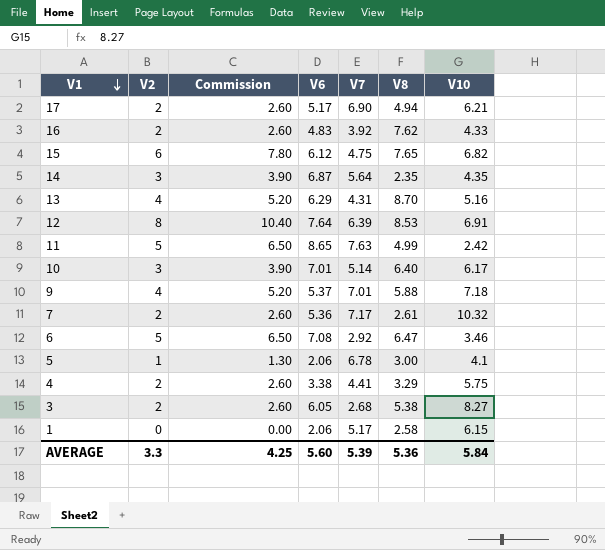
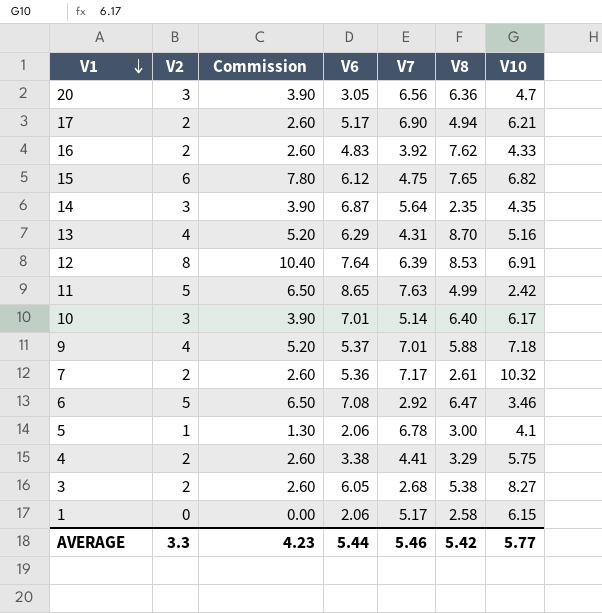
row 20: none -> 3 | 3.90 | 3.05 | 6.56 | 6.36 | 4.7
AVERAGE | Commission: 4.25 -> 4.23
AVERAGE | V6: 5.60 -> 5.44
AVERAGE | V7: 5.39 -> 5.46
AVERAGE | V8: 5.36 -> 5.42
AVERAGE | V10: 5.84 -> 5.77

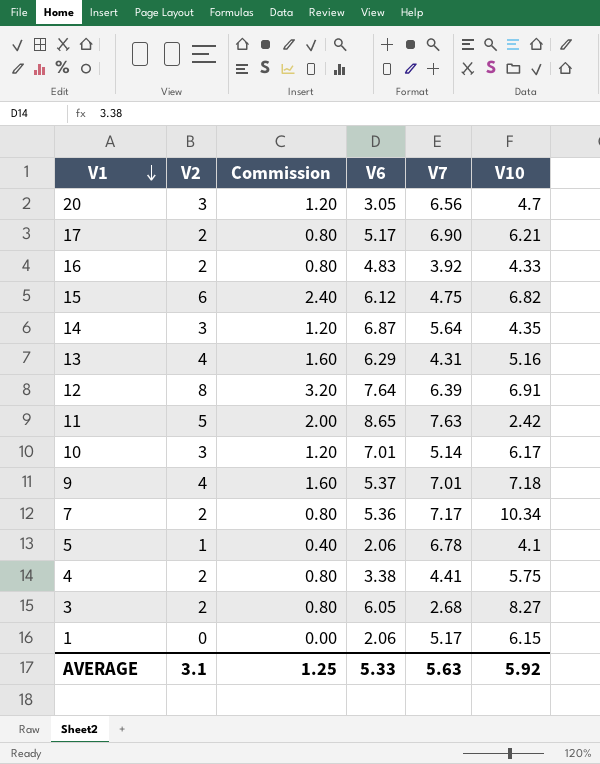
column V8 | position: 6 -> none
column Commission | formula: [V2] * 1.3 -> [V2] * 0.4
row 6: 5 | 6.50 | 7.08 | 2.92 | 6.47 | 3.46 -> none
7 | V10: 10.32 -> 10.34
AVERAGE | V2: 3.3 -> 3.1
AVERAGE | Commission: 4.23 -> 1.25
AVERAGE | V6: 5.44 -> 5.33
AVERAGE | V7: 5.46 -> 5.63
AVERAGE | V10: 5.77 -> 5.92

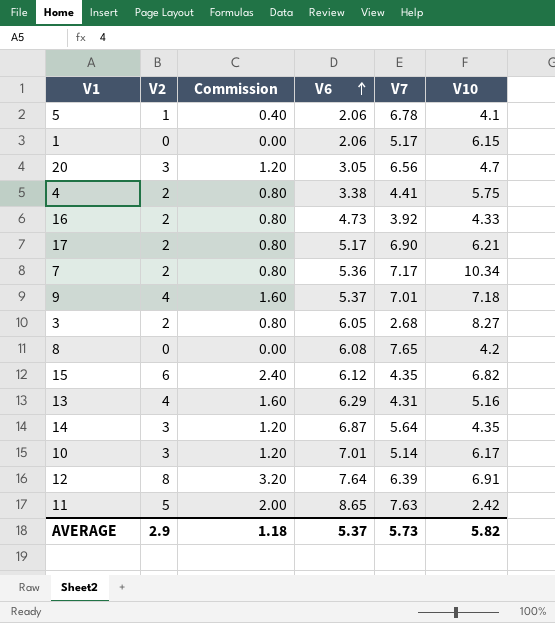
row order: V1 descending -> V6 ascending
16 | V6: 4.83 -> 4.73
row 8: none -> 0 | 0.00 | 6.08 | 7.65 | 4.2
15 | V7: 4.75 -> 4.35
AVERAGE | V2: 3.1 -> 2.9
AVERAGE | Commission: 1.25 -> 1.18
AVERAGE | V6: 5.33 -> 5.37
AVERAGE | V7: 5.63 -> 5.73
AVERAGE | V10: 5.92 -> 5.82

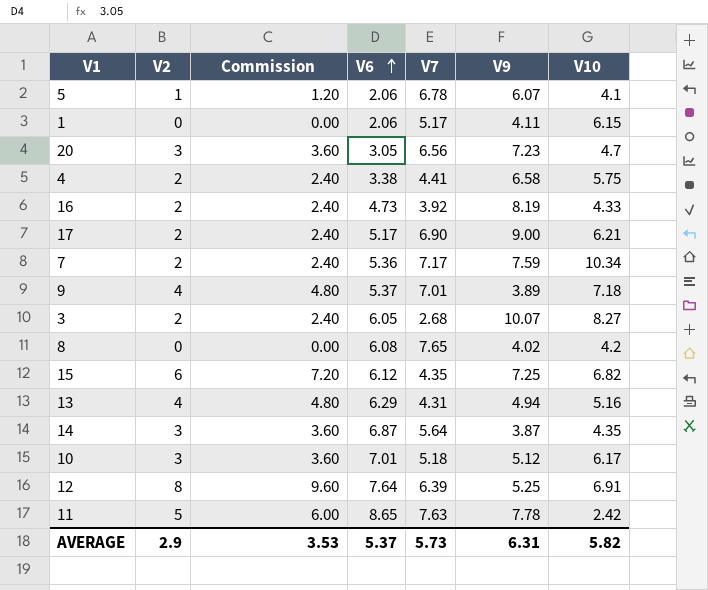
column Commission | formula: [V2] * 0.4 -> [V2] * 1.2
column V9 | position: none -> 6
10 | V7: 5.14 -> 5.18
AVERAGE | Commission: 1.18 -> 3.53

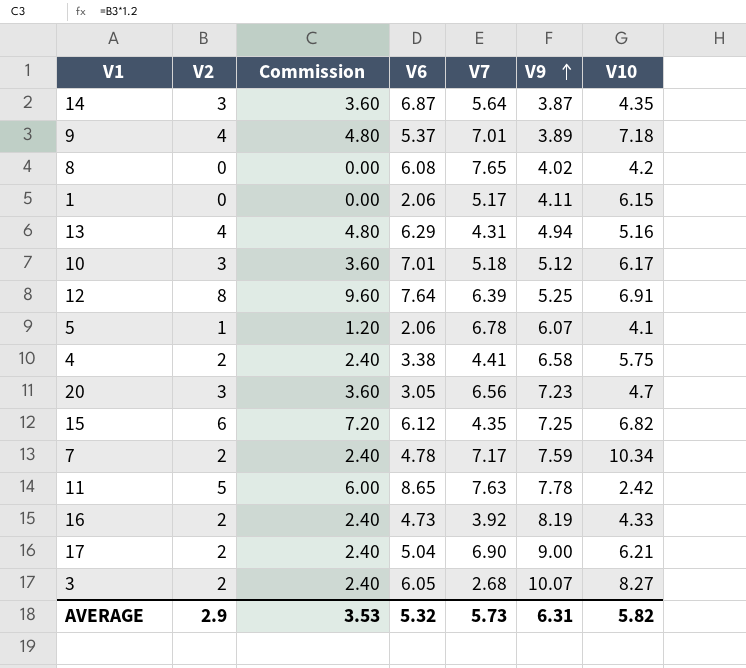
row order: V6 ascending -> V9 ascending
7 | V6: 5.36 -> 4.78
17 | V6: 5.17 -> 5.04
AVERAGE | V6: 5.37 -> 5.32

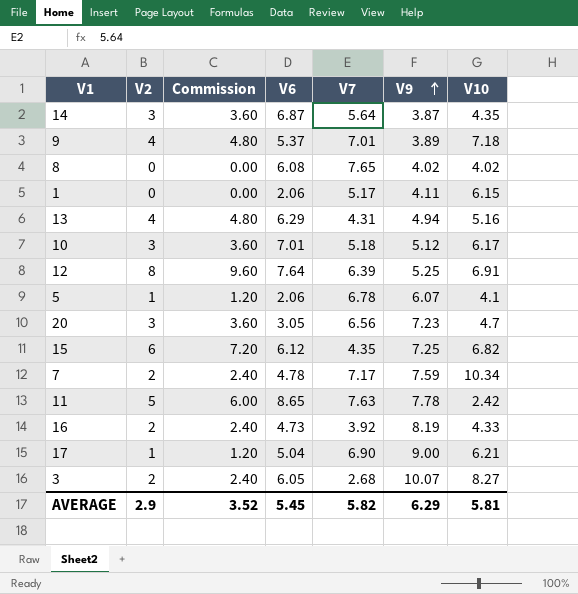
row 4: 2 | 2.40 | 3.38 | 4.41 | 6.58 | 5.75 -> none
8 | V10: 4.2 -> 4.02
17 | V2: 2 -> 1
17 | Commission: 2.40 -> 1.20
AVERAGE | Commission: 3.53 -> 3.52
AVERAGE | V6: 5.32 -> 5.45
AVERAGE | V7: 5.73 -> 5.82
AVERAGE | V9: 6.31 -> 6.29
AVERAGE | V10: 5.82 -> 5.81

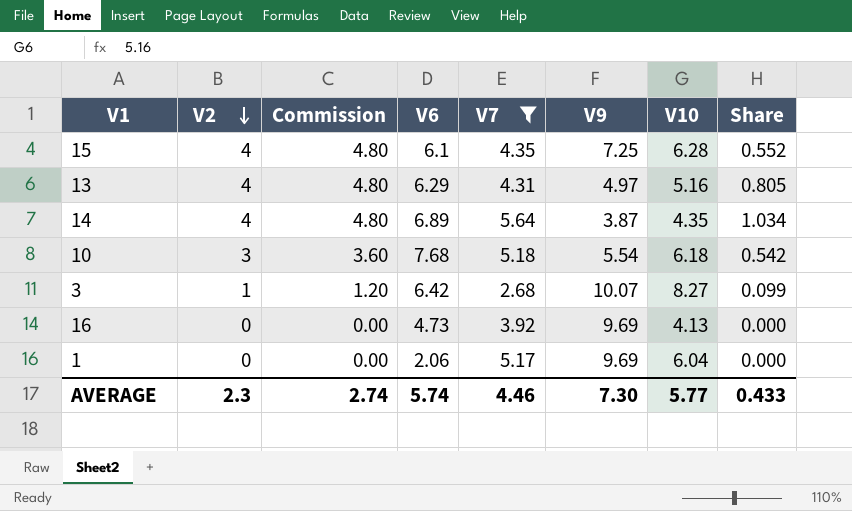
filter: none -> V7 <= 5.64
row order: V9 ascending -> V2 descending
column Share | formula: none -> [V2] / [V9]
15 | V2: 6 -> 4
15 | Commission: 7.20 -> 4.80
15 | V6: 6.12 -> 6.1
15 | V10: 6.82 -> 6.28
13 | V9: 4.94 -> 4.97
14 | V2: 3 -> 4
14 | Commission: 3.60 -> 4.80
14 | V6: 6.87 -> 6.89
10 | V6: 7.01 -> 7.68
10 | V9: 5.12 -> 5.54
10 | V10: 6.17 -> 6.18
3 | V2: 2 -> 1
3 | Commission: 2.40 -> 1.20
3 | V6: 6.05 -> 6.42
16 | V2: 2 -> 0
16 | Commission: 2.40 -> 0.00
16 | V9: 8.19 -> 9.69
16 | V10: 4.33 -> 4.13
1 | V9: 4.11 -> 9.69
1 | V10: 6.15 -> 6.04
AVERAGE | V2: 2.9 -> 2.3
AVERAGE | Commission: 3.52 -> 2.74
AVERAGE | V6: 5.45 -> 5.74
AVERAGE | V7: 5.82 -> 4.46
AVERAGE | V9: 6.29 -> 7.30
AVERAGE | V10: 5.81 -> 5.77

